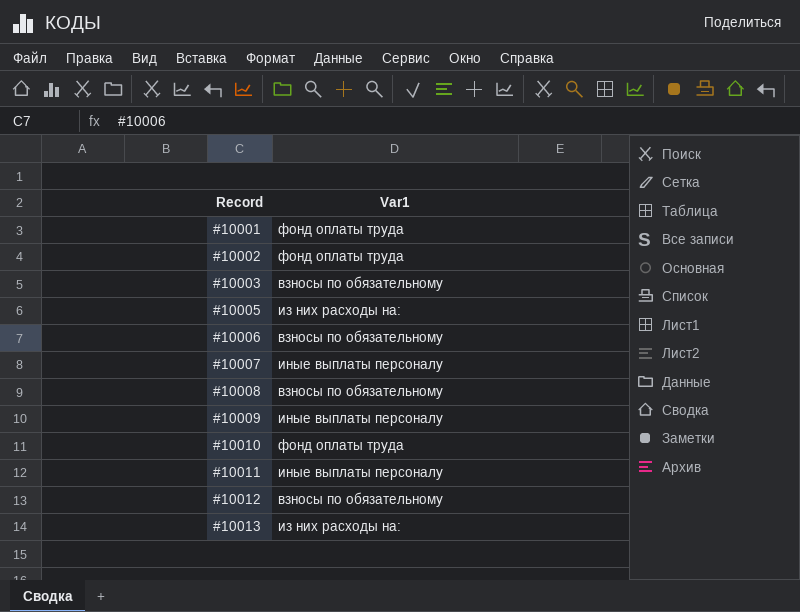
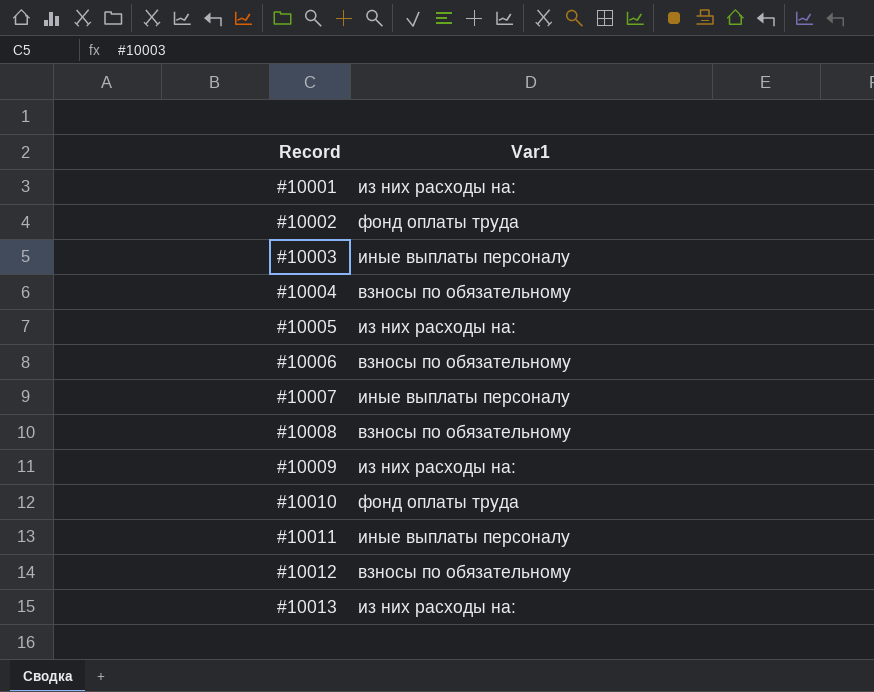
#10001 | Var1: фонд оплаты труда -> из них расходы на:
#10003 | Var1: взносы по обязательному -> иные выплаты персоналу
row #10004: none -> взносы по обязательному
#10009 | Var1: иные выплаты персоналу -> из них расходы на:

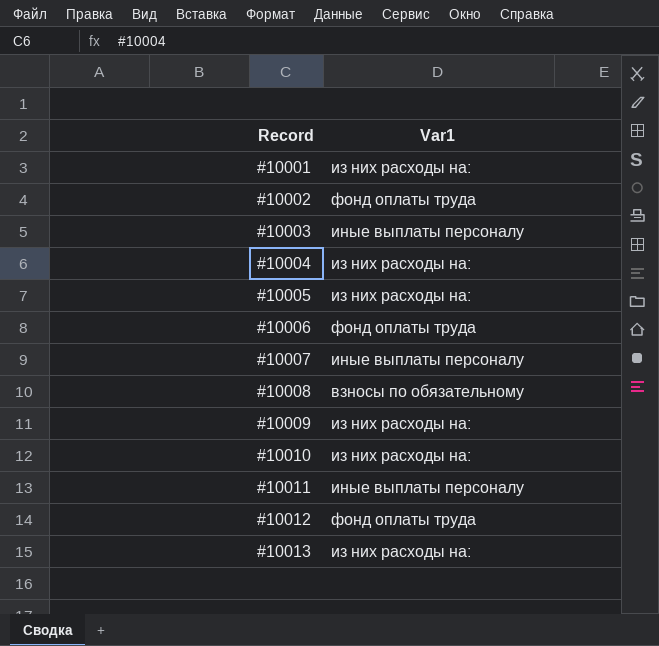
#10004 | Var1: взносы по обязательному -> из них расходы на:
#10006 | Var1: взносы по обязательному -> фонд оплаты труда
#10010 | Var1: фонд оплаты труда -> из них расходы на:
#10012 | Var1: взносы по обязательному -> фонд оплаты труда

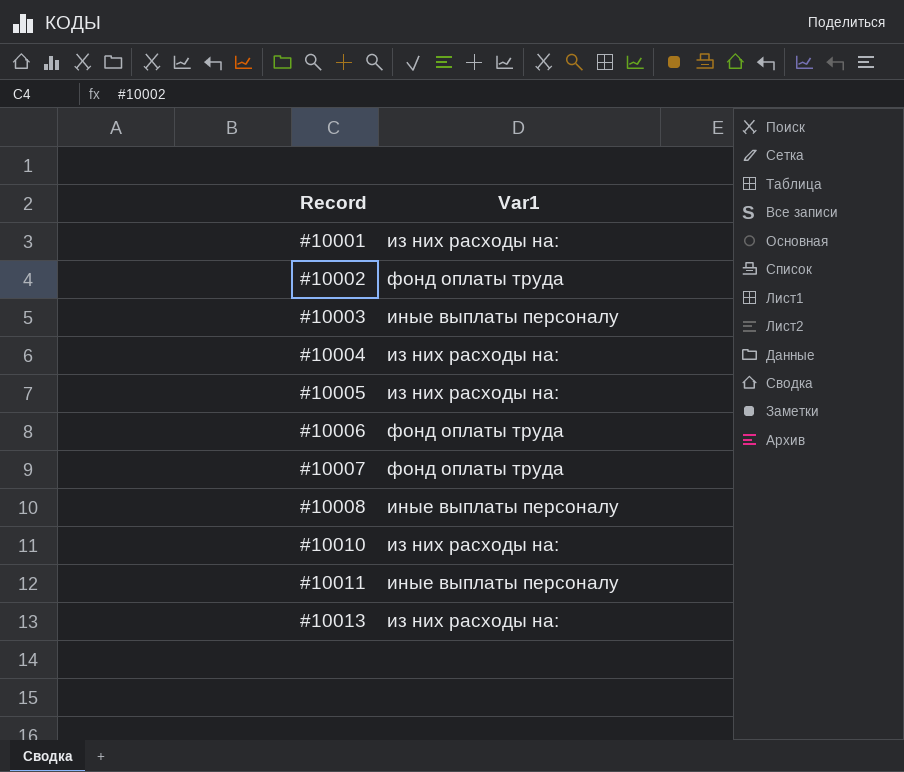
row #10009: из них расходы на: -> none
row #10012: фонд оплаты труда -> none
#10007 | Var1: иные выплаты персоналу -> фонд оплаты труда
#10008 | Var1: взносы по обязательному -> иные выплаты персоналу

